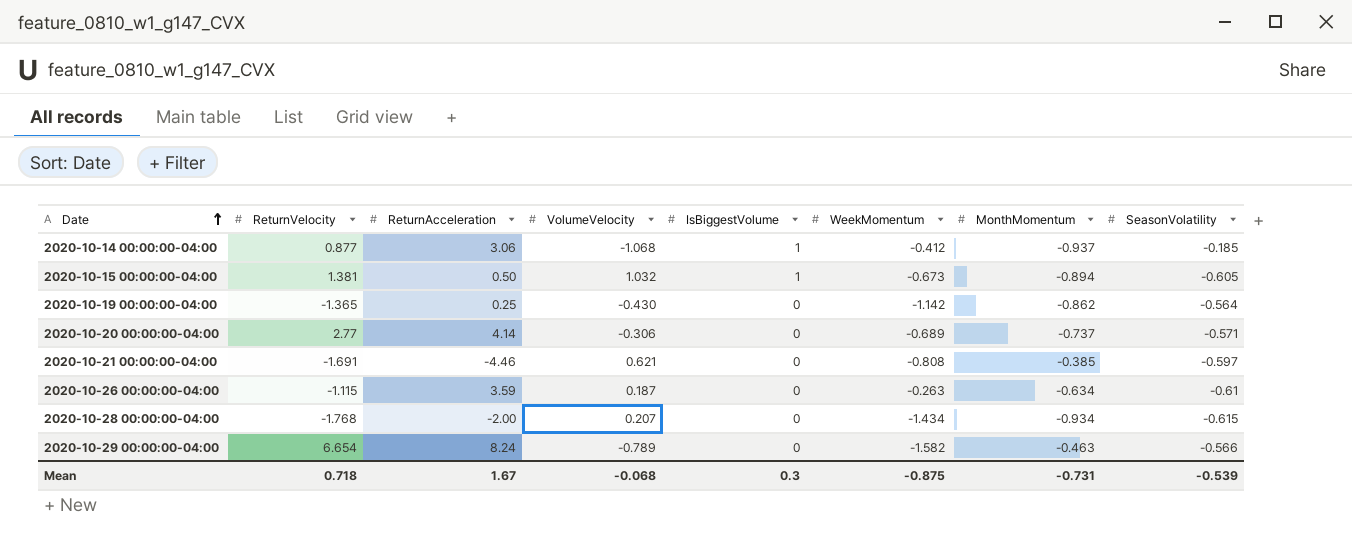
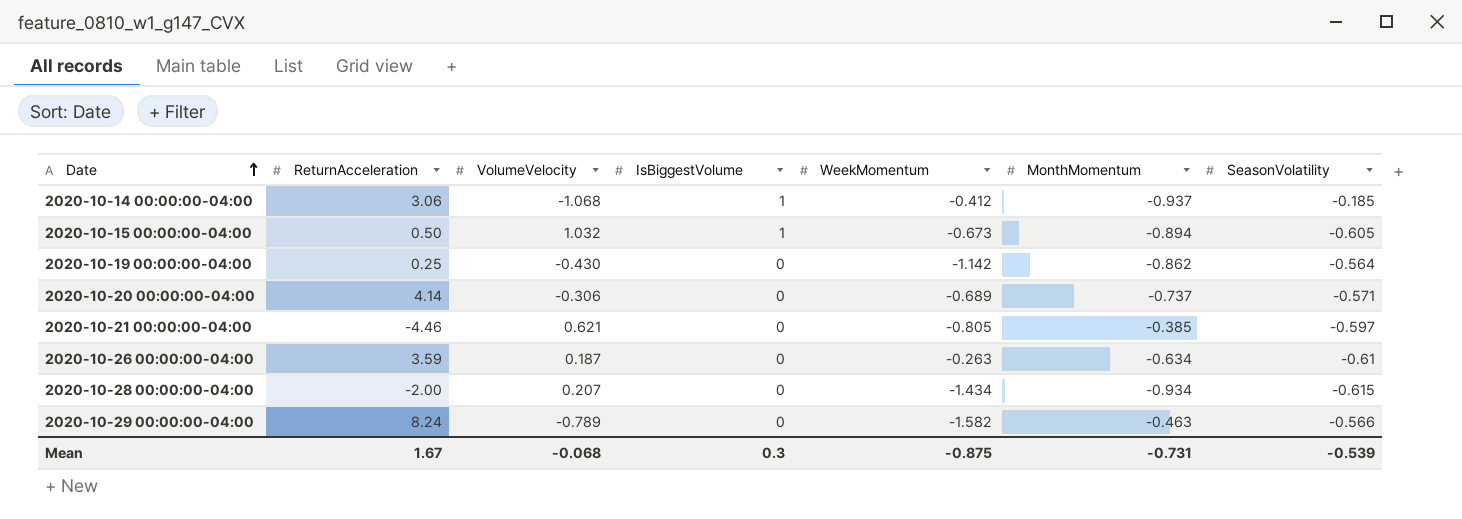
column ReturnVelocity | position: 2 -> none
2020-10-21 00:00:00-04:00 | WeekMomentum: -0.808 -> -0.805

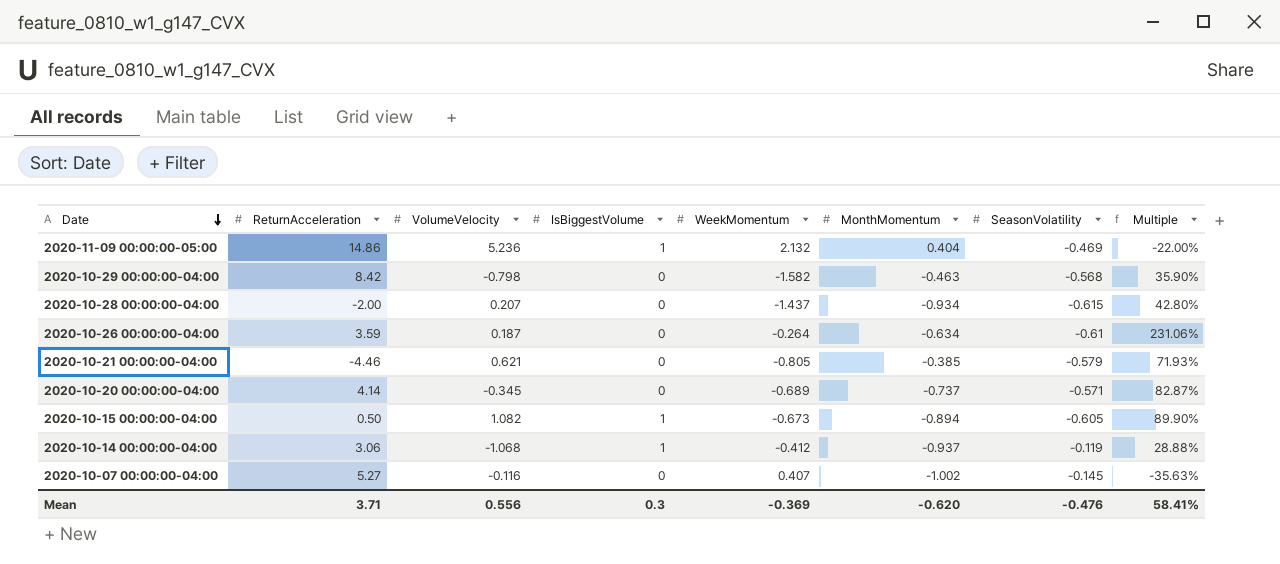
row order: Date ascending -> Date descending
column Multiple | formula: none -> [SeasonVolatility] / [WeekMomentum]
row 2020-10-19 00:00:00-04:00: 0.25 | -0.430 | 0 | -1.142 | -0.862 | -0.564 -> none
row 2020-11-09 00:00:00-05:00: none -> 14.86 | 5.236 | 1 | 2.132 | 0.404 | -0.469 | -22.00%
2020-10-29 00:00:00-04:00 | ReturnAcceleration: 8.24 -> 8.42
2020-10-29 00:00:00-04:00 | VolumeVelocity: -0.789 -> -0.798
2020-10-29 00:00:00-04:00 | SeasonVolatility: -0.566 -> -0.568
2020-10-28 00:00:00-04:00 | WeekMomentum: -1.434 -> -1.437
2020-10-26 00:00:00-04:00 | WeekMomentum: -0.263 -> -0.264
2020-10-21 00:00:00-04:00 | SeasonVolatility: -0.597 -> -0.579
2020-10-20 00:00:00-04:00 | VolumeVelocity: -0.306 -> -0.345
2020-10-15 00:00:00-04:00 | VolumeVelocity: 1.032 -> 1.082
2020-10-14 00:00:00-04:00 | SeasonVolatility: -0.185 -> -0.119
row 2020-10-07 00:00:00-04:00: none -> 5.27 | -0.116 | 0 | 0.407 | -1.002 | -0.145 | -35.63%
Mean | ReturnAcceleration: 1.67 -> 3.71
Mean | VolumeVelocity: -0.068 -> 0.556
Mean | WeekMomentum: -0.875 -> -0.369
Mean | MonthMomentum: -0.731 -> -0.620
Mean | SeasonVolatility: -0.539 -> -0.476

